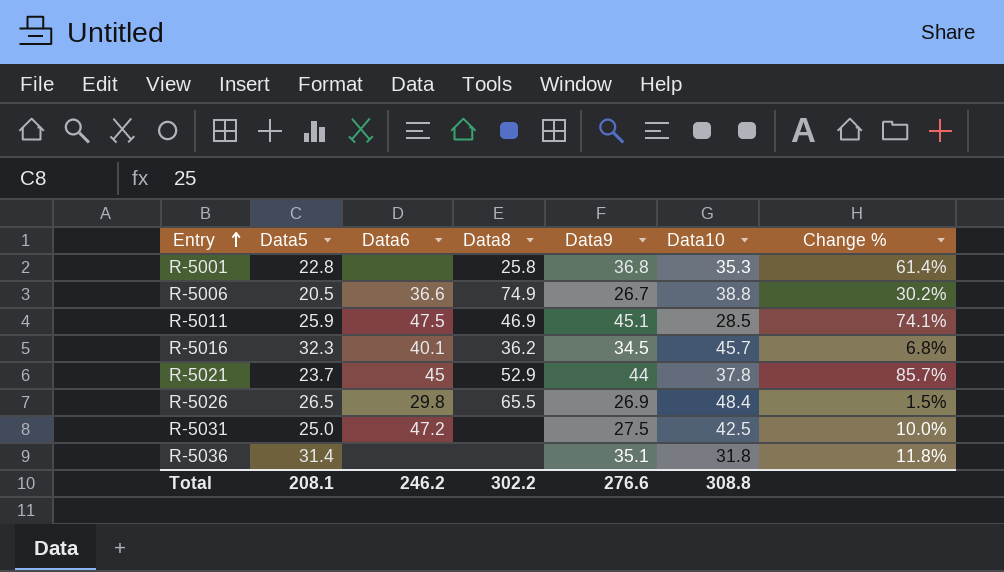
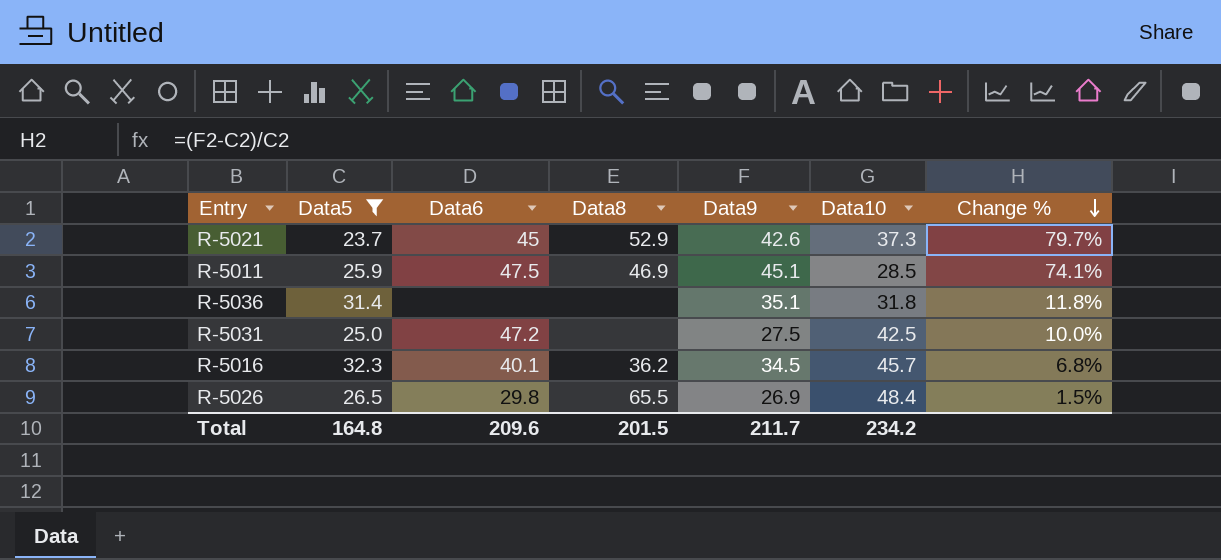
filter: none -> Data5 >= 23.7
row order: Entry ascending -> Change % descending
R-5021 | Data9: 44 -> 42.6
R-5021 | Data10: 37.8 -> 37.3
R-5021 | Change %: 85.7% -> 79.7%
Total | Data5: 208.1 -> 164.8
Total | Data6: 246.2 -> 209.6
Total | Data8: 302.2 -> 201.5
Total | Data9: 276.6 -> 211.7
Total | Data10: 308.8 -> 234.2

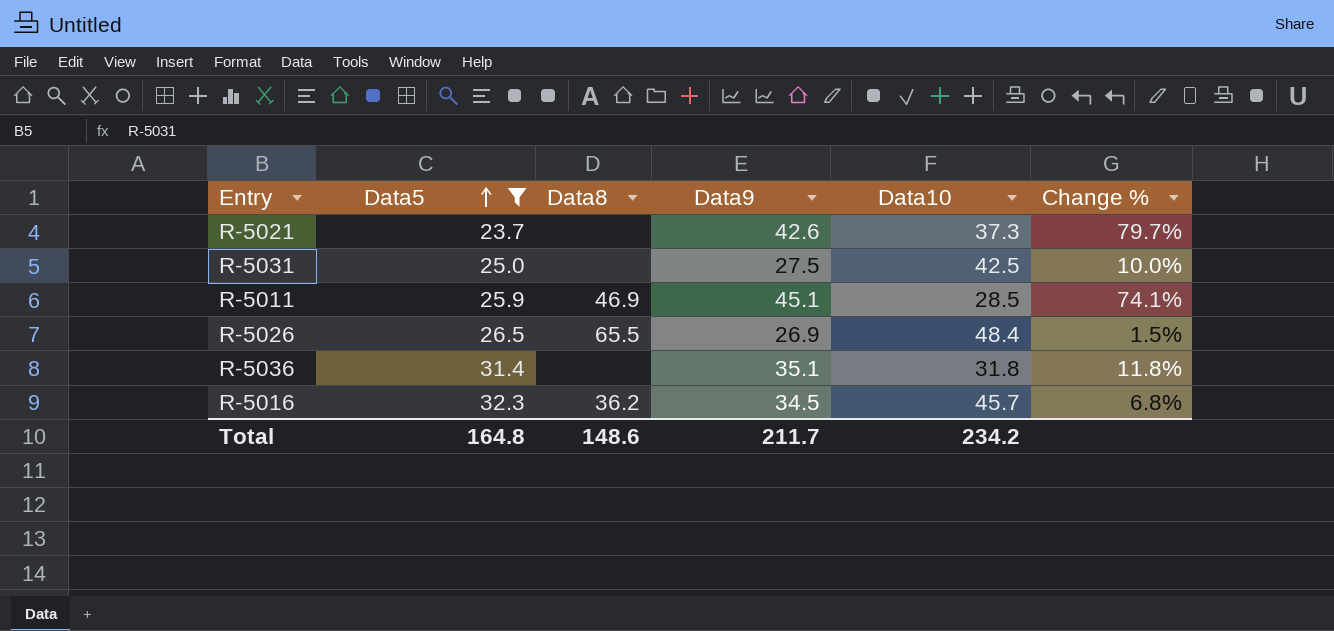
row order: Change % descending -> Data5 ascending
column Data6 | position: 3 -> none
R-5021 | Data8: 52.9 -> none
Total | Data8: 201.5 -> 148.6

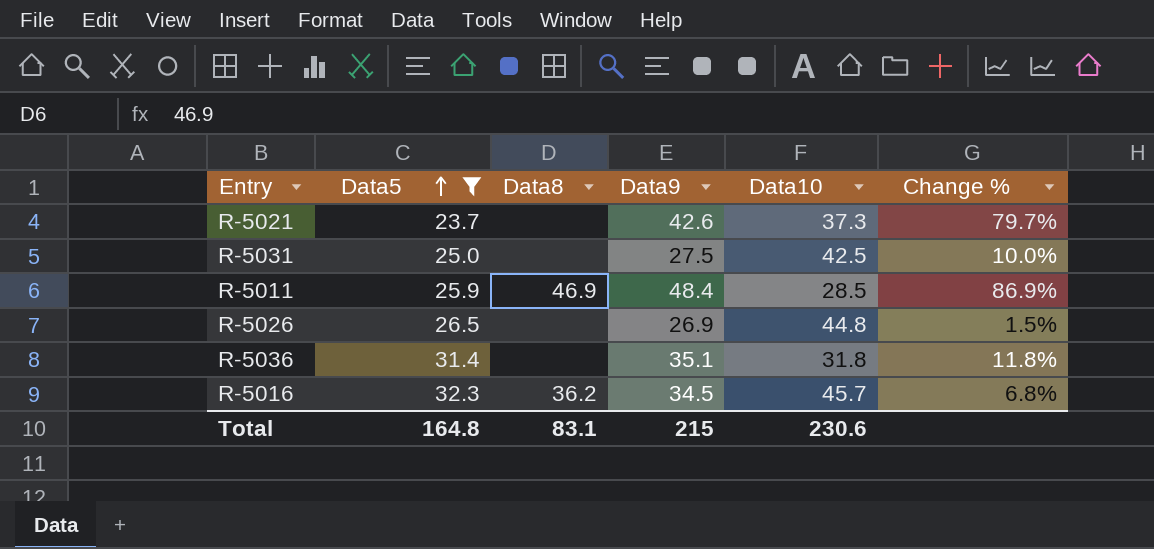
R-5011 | Data9: 45.1 -> 48.4
R-5011 | Change %: 74.1% -> 86.9%
R-5026 | Data8: 65.5 -> none
R-5026 | Data10: 48.4 -> 44.8
Total | Data8: 148.6 -> 83.1
Total | Data9: 211.7 -> 215
Total | Data10: 234.2 -> 230.6

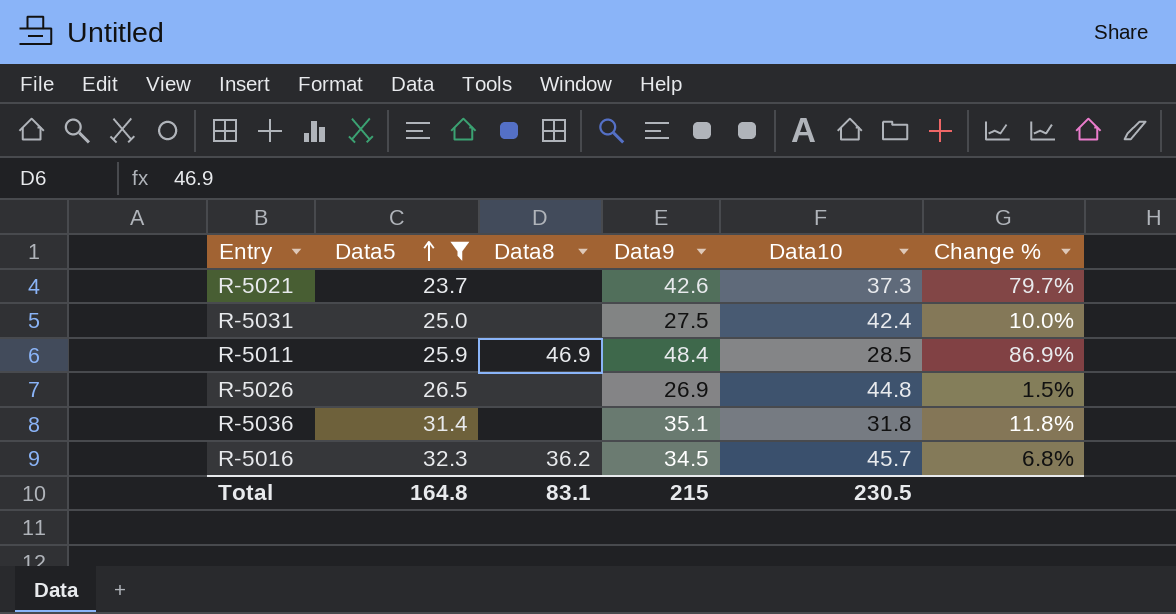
R-5031 | Data10: 42.5 -> 42.4
Total | Data10: 230.6 -> 230.5

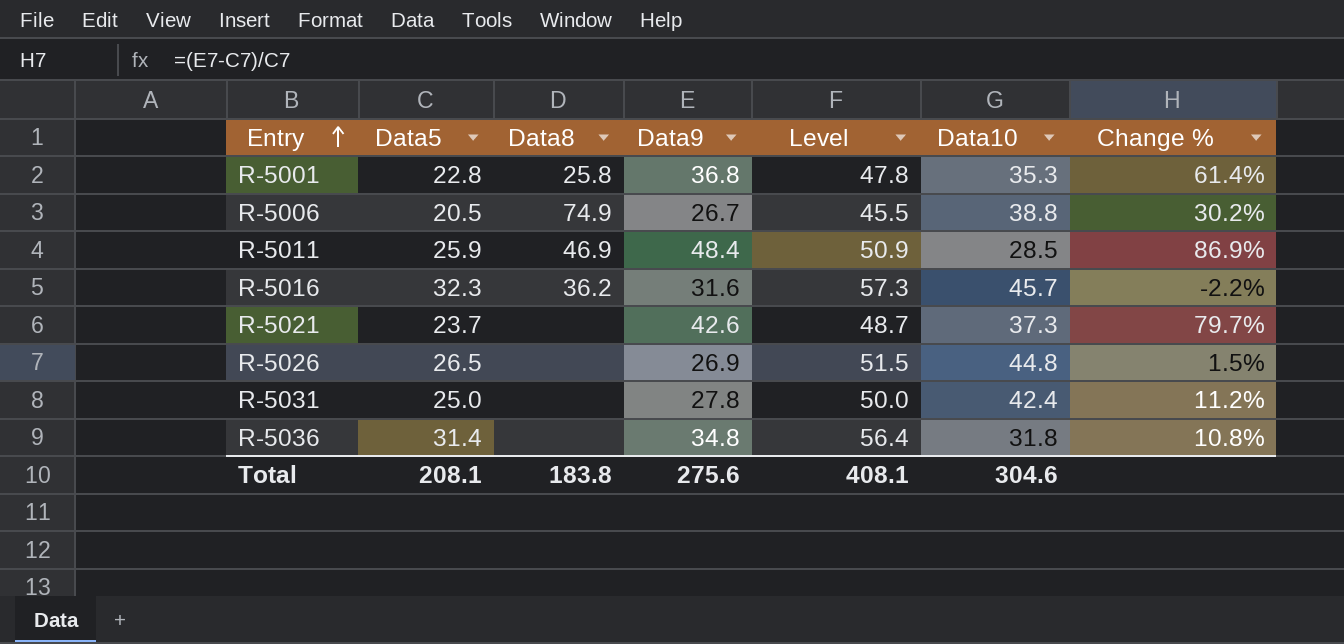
filter: Data5 >= 23.7 -> none
row order: Data5 ascending -> Entry ascending
column Level | formula: none -> [Data5] + 25
R-5016 | Data9: 34.5 -> 31.6
R-5016 | Change %: 6.8% -> -2.2%
R-5031 | Data9: 27.5 -> 27.8
R-5031 | Change %: 10.0% -> 11.2%
R-5036 | Data9: 35.1 -> 34.8
R-5036 | Change %: 11.8% -> 10.8%
Total | Data5: 164.8 -> 208.1
Total | Data8: 83.1 -> 183.8
Total | Data9: 215 -> 275.6
Total | Data10: 230.5 -> 304.6

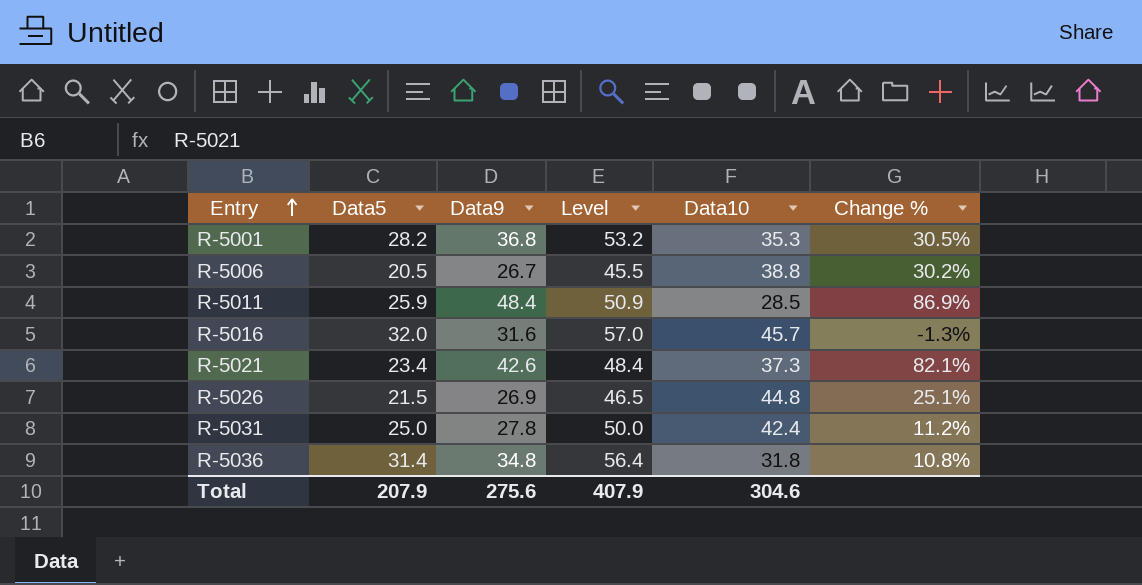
column Data8 | position: 3 -> none
R-5001 | Data5: 22.8 -> 28.2
R-5001 | Level: 47.8 -> 53.2
R-5001 | Change %: 61.4% -> 30.5%
R-5016 | Data5: 32.3 -> 32.0
R-5016 | Level: 57.3 -> 57.0
R-5016 | Change %: -2.2% -> -1.3%
R-5021 | Data5: 23.7 -> 23.4
R-5021 | Level: 48.7 -> 48.4
R-5021 | Change %: 79.7% -> 82.1%
R-5026 | Data5: 26.5 -> 21.5
R-5026 | Level: 51.5 -> 46.5
R-5026 | Change %: 1.5% -> 25.1%
Total | Data5: 208.1 -> 207.9
Total | Level: 408.1 -> 407.9

